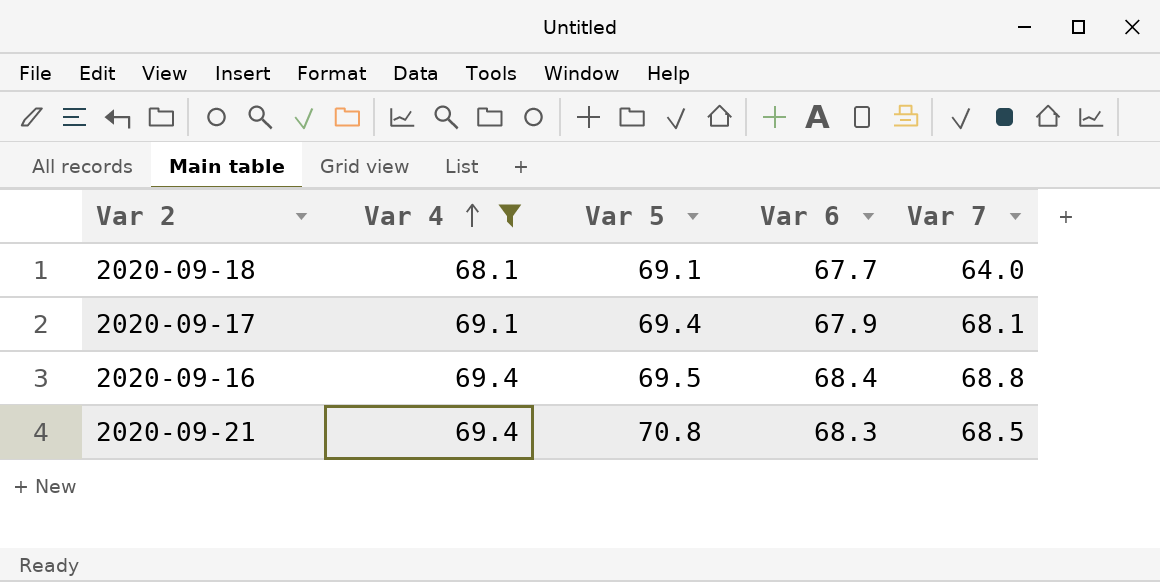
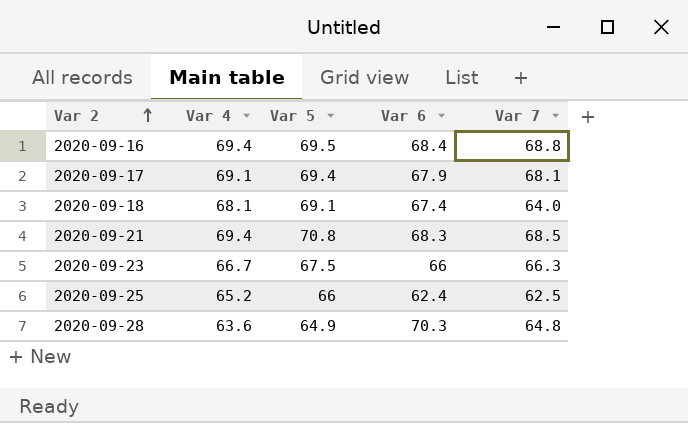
filter: Var 4 >= 68.1 -> none
row order: Var 4 ascending -> Var 2 ascending
2020-09-18 | Var 6: 67.7 -> 67.4

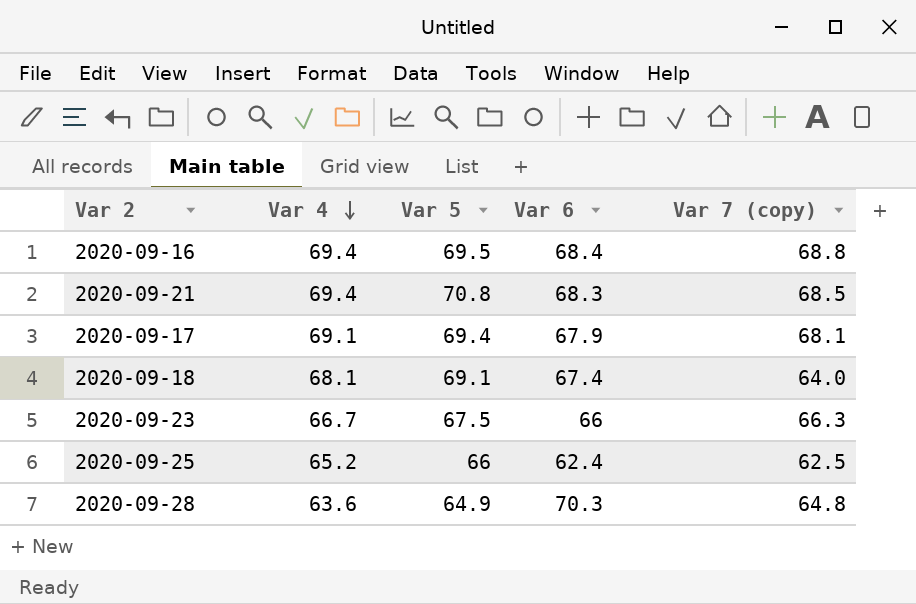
row order: Var 2 ascending -> Var 4 descending
column name: Var 7 -> Var 7 (copy)

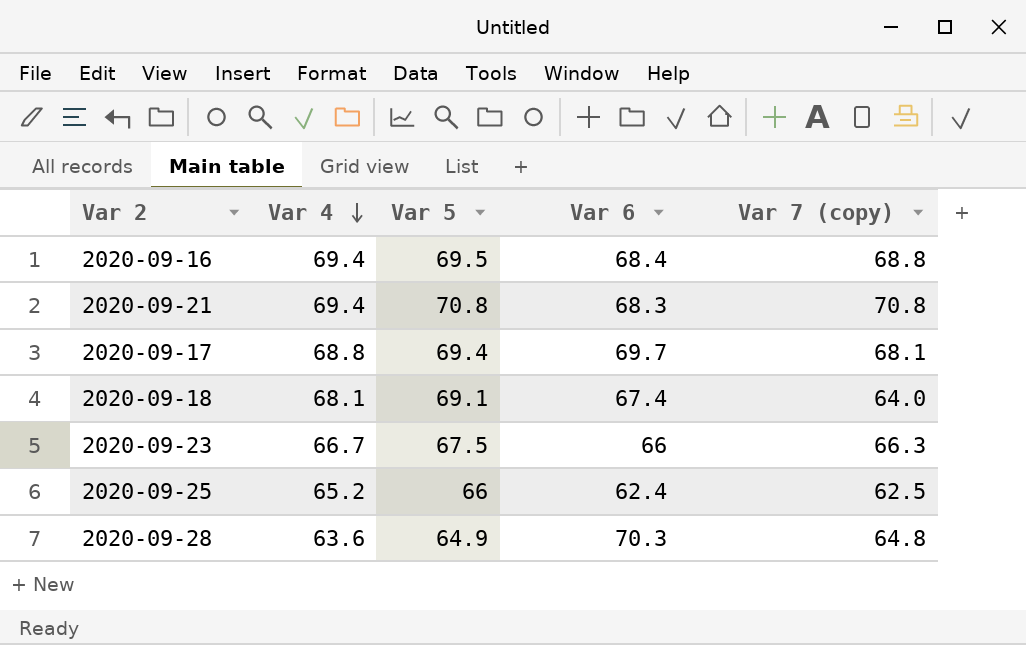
2020-09-21 | Var 7 (copy): 68.5 -> 70.8
2020-09-17 | Var 4: 69.1 -> 68.8
2020-09-17 | Var 6: 67.9 -> 69.7

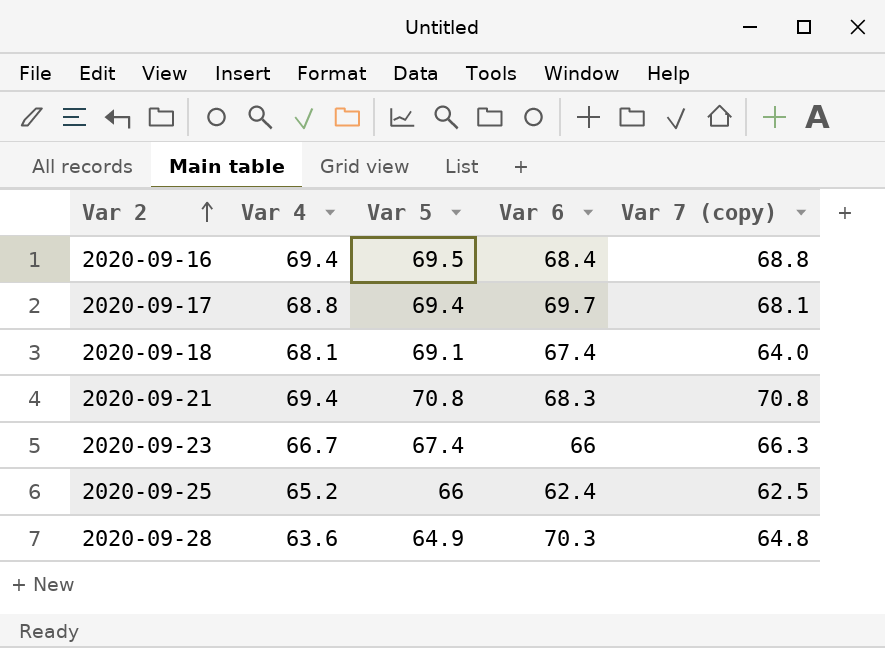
row order: Var 4 descending -> Var 2 ascending
2020-09-23 | Var 5: 67.5 -> 67.4

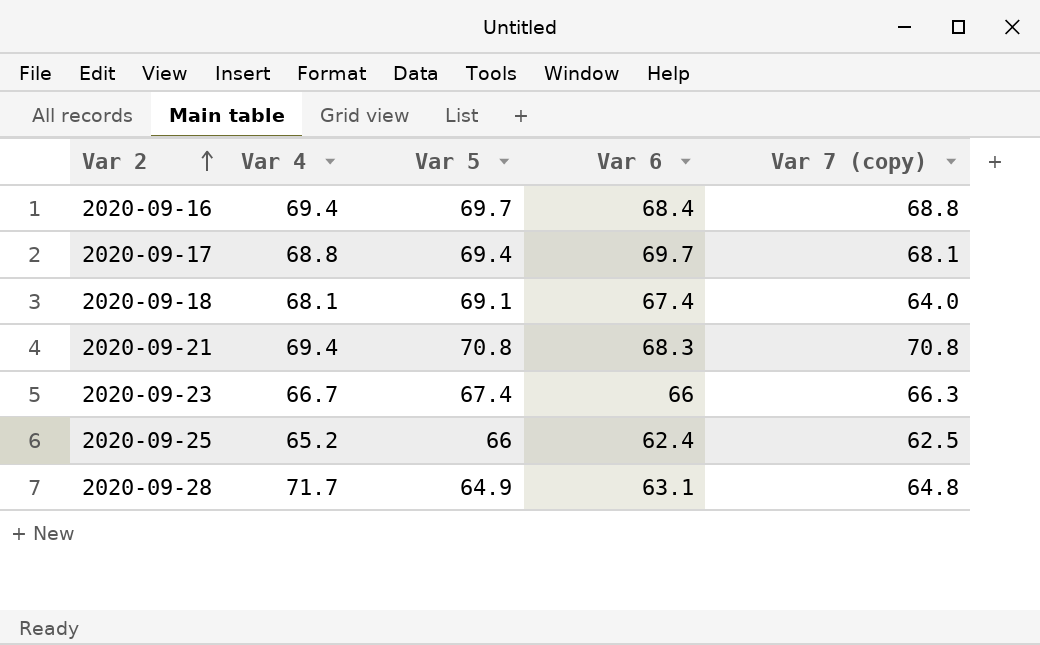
2020-09-16 | Var 5: 69.5 -> 69.7
2020-09-28 | Var 4: 63.6 -> 71.7
2020-09-28 | Var 6: 70.3 -> 63.1

